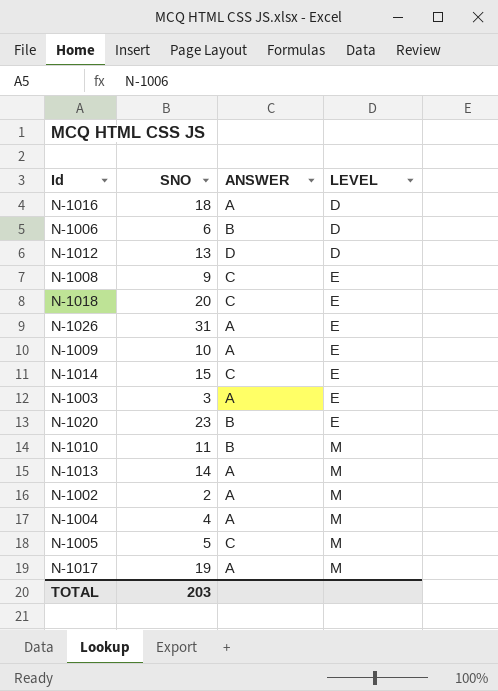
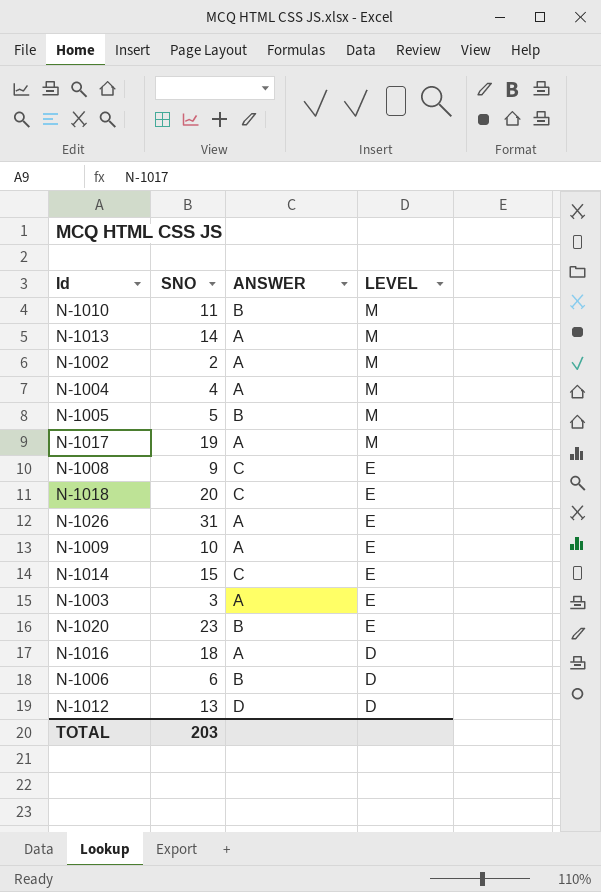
row order: LEVEL ascending -> LEVEL descending
N-1005 | ANSWER: C -> B

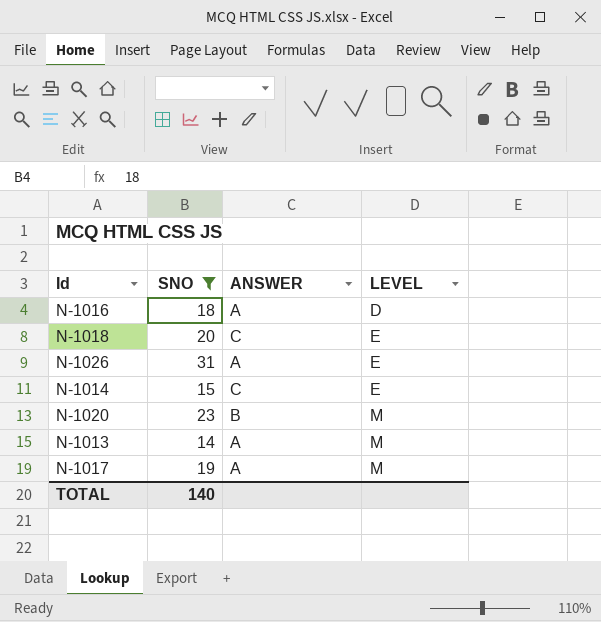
filter: none -> SNO >= 14
row order: LEVEL descending -> LEVEL ascending
N-1020 | LEVEL: E -> M
TOTAL | SNO: 203 -> 140

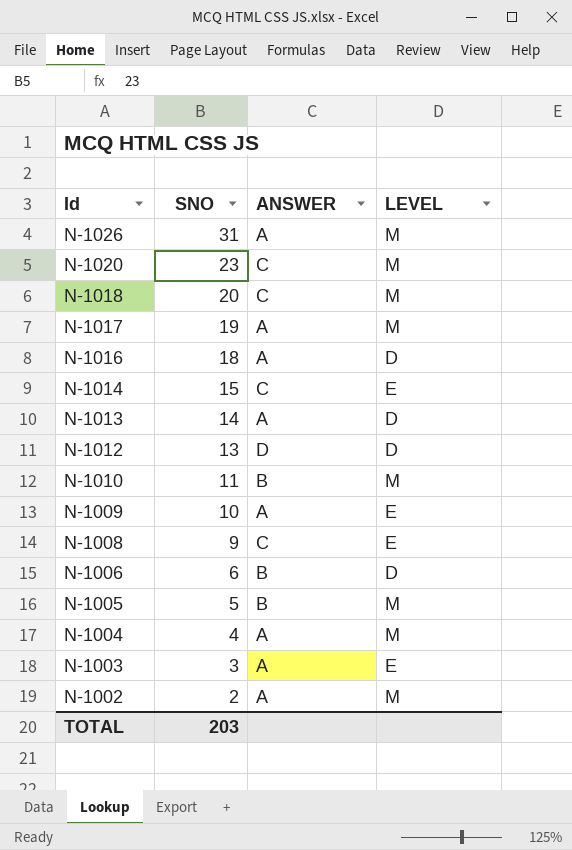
filter: SNO >= 14 -> none
row order: LEVEL ascending -> Id descending
N-1026 | LEVEL: E -> M
N-1020 | ANSWER: B -> C
N-1018 | LEVEL: E -> M
N-1013 | LEVEL: M -> D
TOTAL | SNO: 140 -> 203

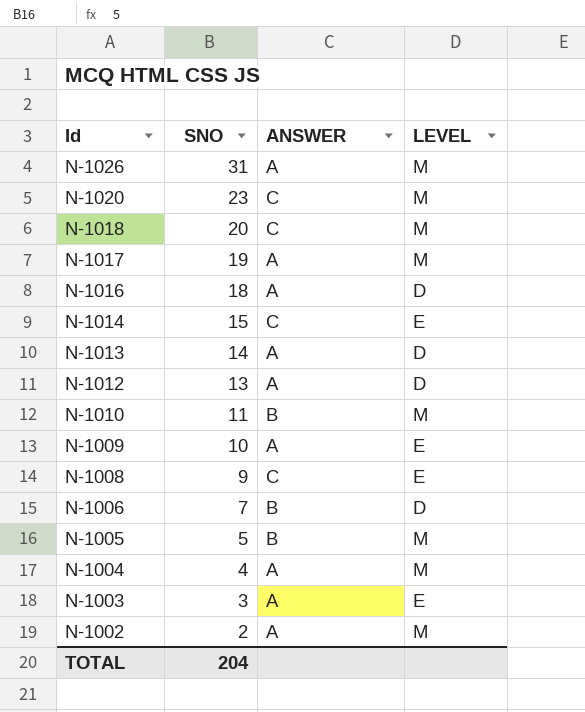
N-1012 | ANSWER: D -> A
N-1006 | SNO: 6 -> 7
TOTAL | SNO: 203 -> 204

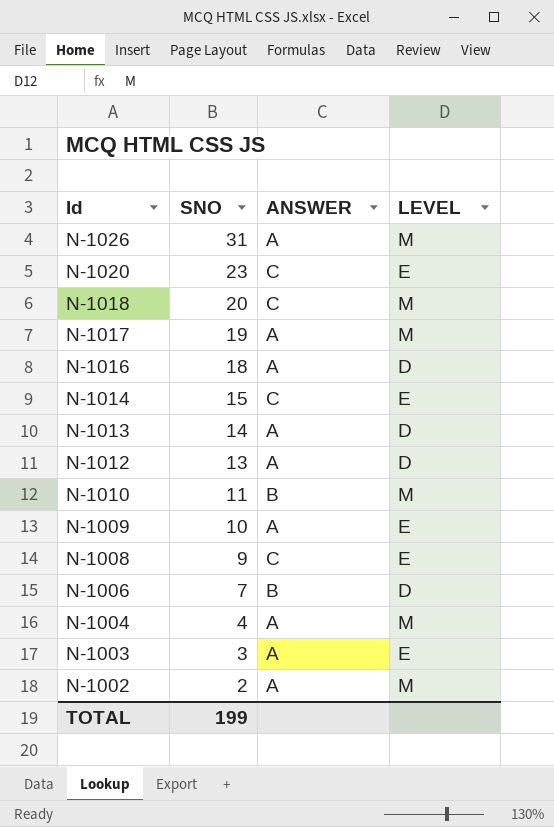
row N-1005: 5 | B | M -> none
N-1020 | LEVEL: M -> E
TOTAL | SNO: 204 -> 199

